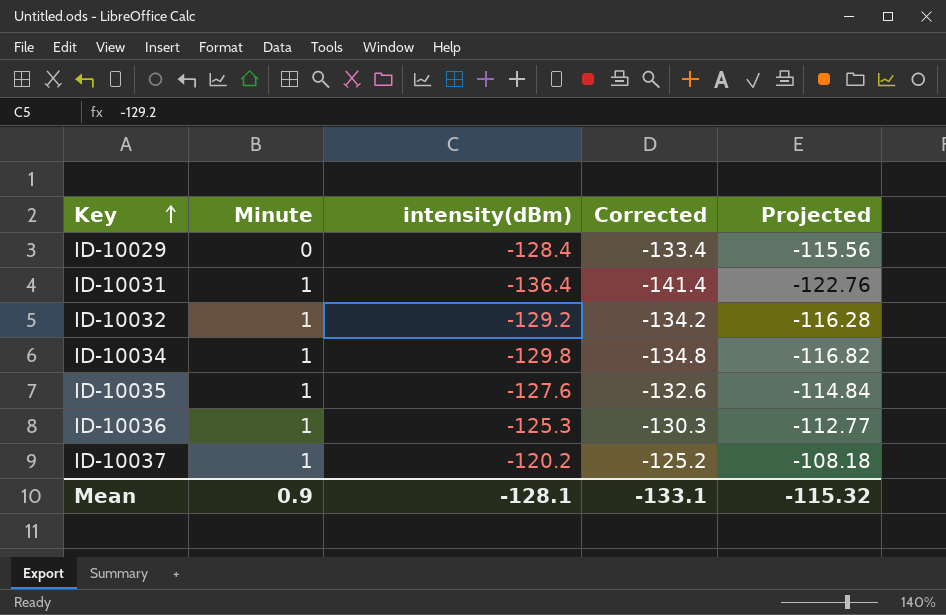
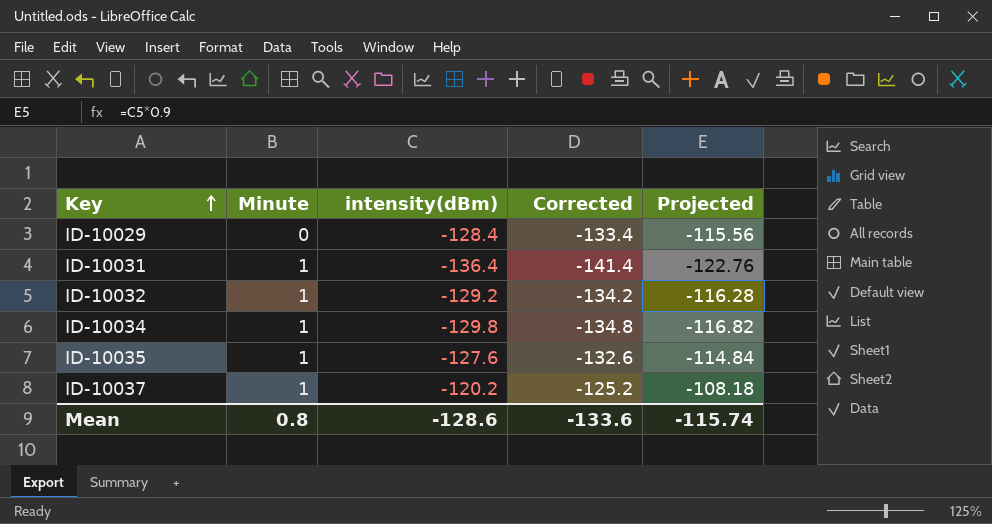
row ID-10036: 1 | -125.3 | -130.3 | -112.77 -> none
Mean | Minute: 0.9 -> 0.8
Mean | intensity(dBm): -128.1 -> -128.6
Mean | Corrected: -133.1 -> -133.6
Mean | Projected: -115.32 -> -115.74

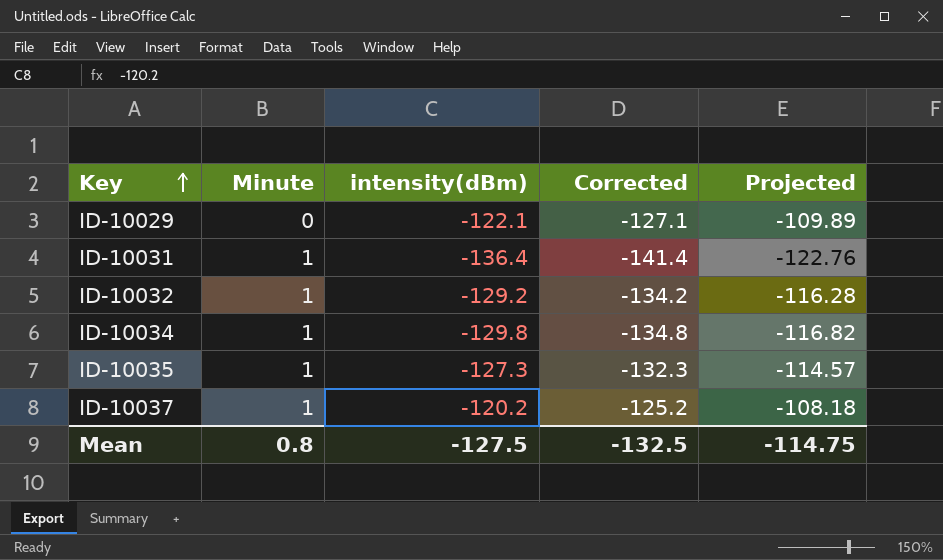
ID-10029 | intensity(dBm): -128.4 -> -122.1
ID-10029 | Corrected: -133.4 -> -127.1
ID-10029 | Projected: -115.56 -> -109.89
ID-10035 | intensity(dBm): -127.6 -> -127.3
ID-10035 | Corrected: -132.6 -> -132.3
ID-10035 | Projected: -114.84 -> -114.57
Mean | intensity(dBm): -128.6 -> -127.5
Mean | Corrected: -133.6 -> -132.5
Mean | Projected: -115.74 -> -114.75

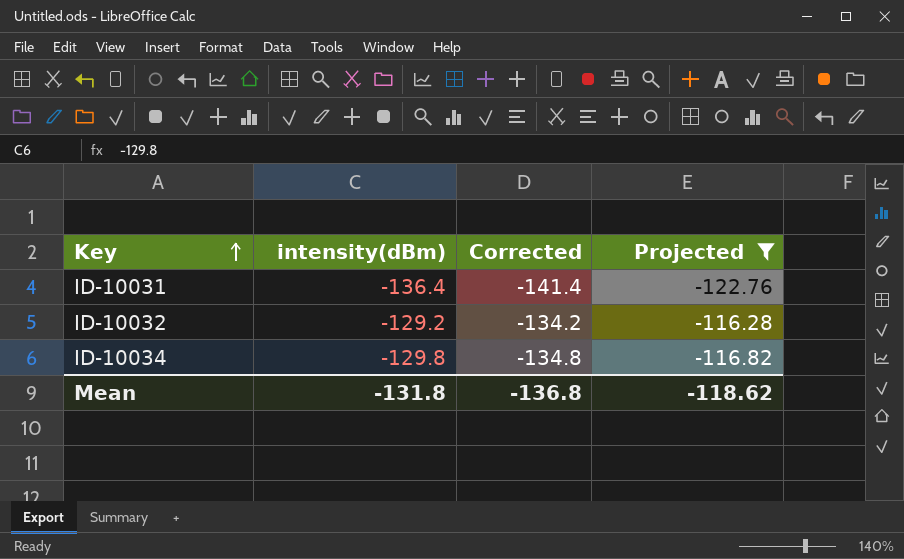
filter: none -> Projected <= -116.28
column Minute | position: 2 -> none
Mean | intensity(dBm): -127.5 -> -131.8
Mean | Corrected: -132.5 -> -136.8
Mean | Projected: -114.75 -> -118.62

